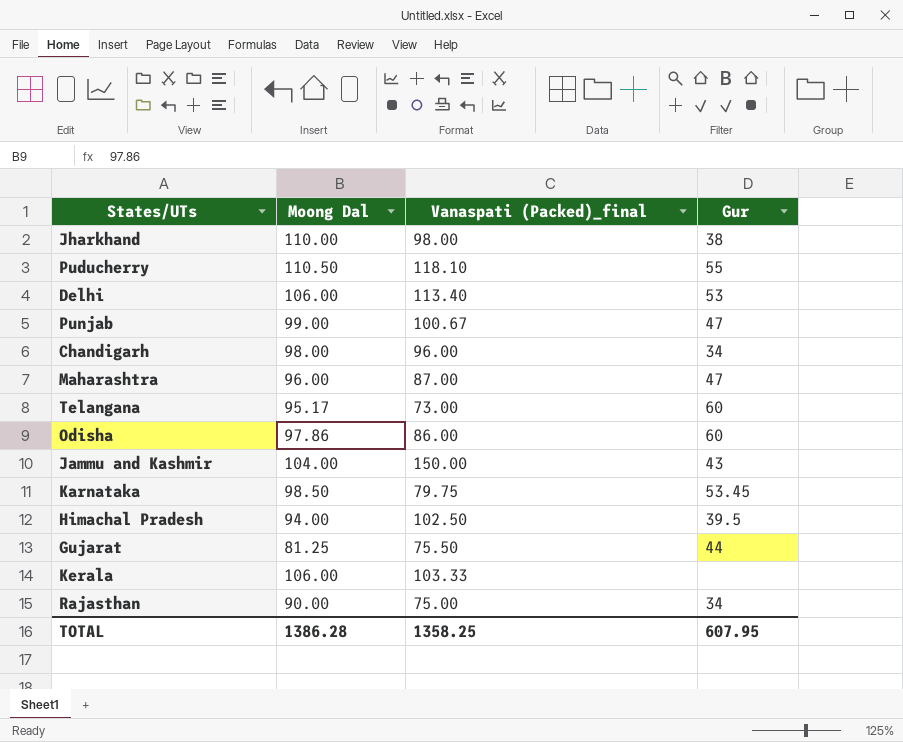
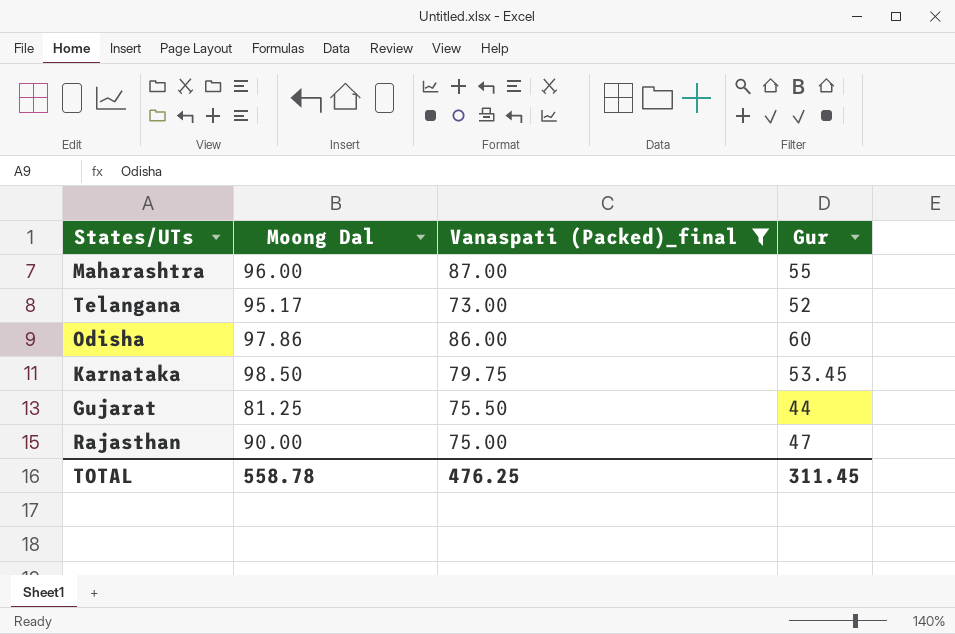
filter: none -> Vanaspati (Packed)_final <= 87.00
Maharashtra | Gur: 47 -> 55
Telangana | Gur: 60 -> 52
Rajasthan | Gur: 34 -> 47
TOTAL | Moong Dal: 1386.28 -> 558.78
TOTAL | Vanaspati (Packed)_final: 1358.25 -> 476.25
TOTAL | Gur: 607.95 -> 311.45

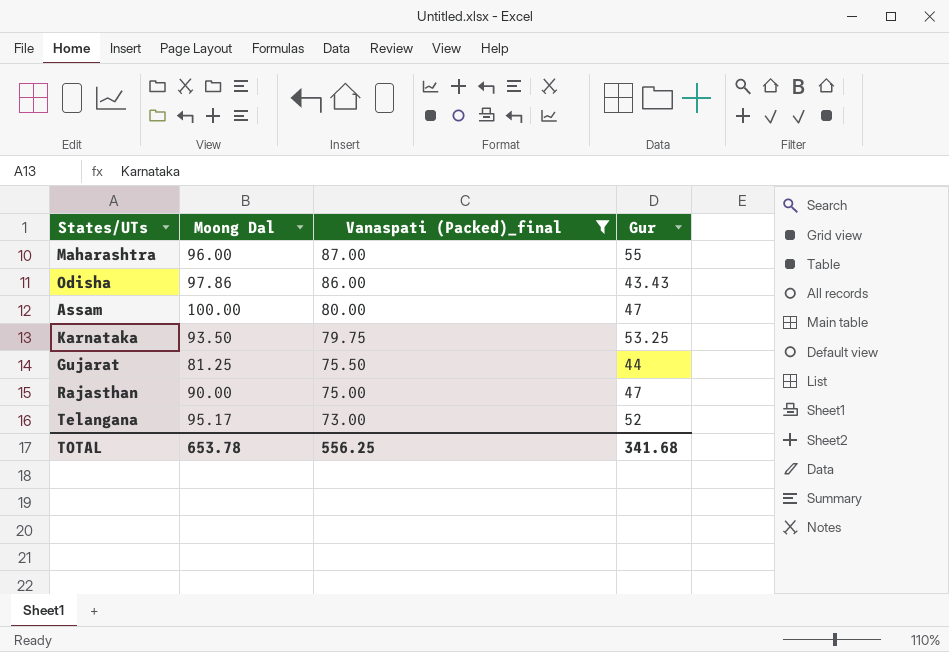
row order: none -> Vanaspati (Packed)_final descending
Odisha | Gur: 60 -> 43.43
row Assam: none -> 100.00 | 80.00 | 47
Karnataka | Moong Dal: 98.50 -> 93.50
Karnataka | Gur: 53.45 -> 53.25
TOTAL | Moong Dal: 558.78 -> 653.78
TOTAL | Vanaspati (Packed)_final: 476.25 -> 556.25
TOTAL | Gur: 311.45 -> 341.68

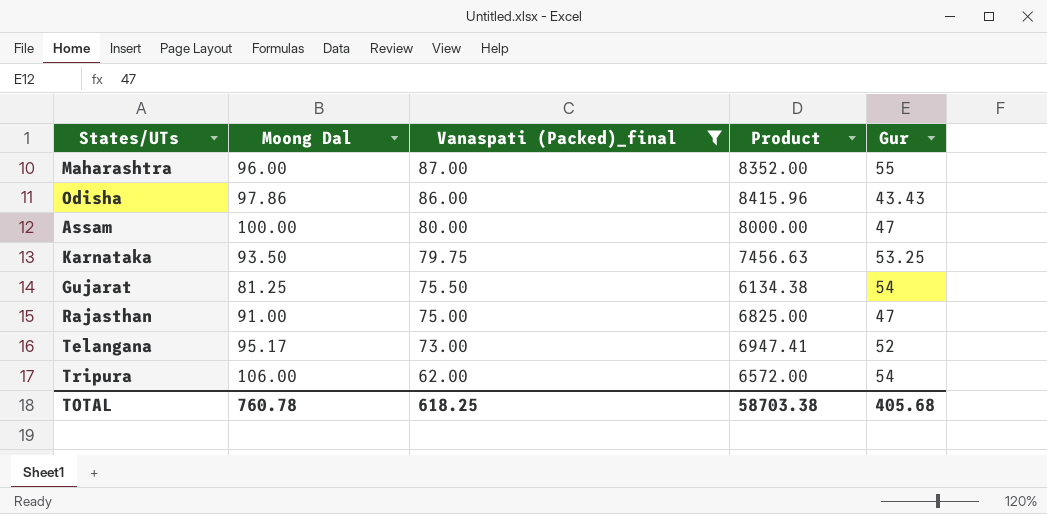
column Product | formula: none -> [Moong Dal] * [Vanaspati (Packed)_final]
Gujarat | Gur: 44 -> 54
Rajasthan | Moong Dal: 90.00 -> 91.00
row Tripura: none -> 106.00 | 62.00 | 6572.00 | 54
TOTAL | Moong Dal: 653.78 -> 760.78
TOTAL | Vanaspati (Packed)_final: 556.25 -> 618.25
TOTAL | Gur: 341.68 -> 405.68

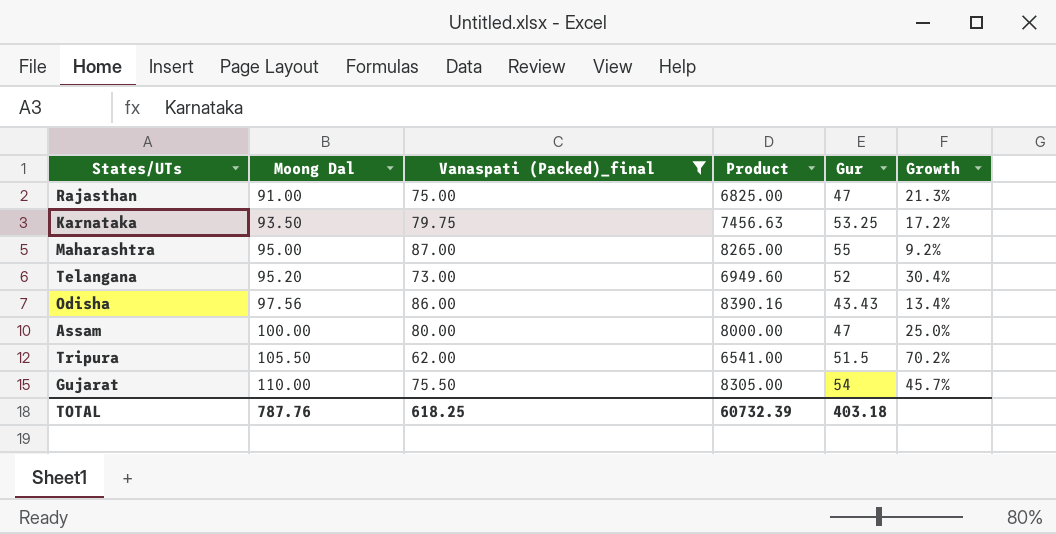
row order: Vanaspati (Packed)_final descending -> Moong Dal ascending
column Growth | formula: none -> ([Moong Dal] - [Vanaspati (Packed)_final]) / [Vanaspati (Packed)_final]
Maharashtra | Moong Dal: 96.00 -> 95.00
Maharashtra | Product: 8352.00 -> 8265.00
Telangana | Moong Dal: 95.17 -> 95.20
Telangana | Product: 6947.41 -> 6949.60
Odisha | Moong Dal: 97.86 -> 97.56
Odisha | Product: 8415.96 -> 8390.16
Tripura | Moong Dal: 106.00 -> 105.50
Tripura | Product: 6572.00 -> 6541.00
Tripura | Gur: 54 -> 51.5
Gujarat | Moong Dal: 81.25 -> 110.00
Gujarat | Product: 6134.38 -> 8305.00
TOTAL | Moong Dal: 760.78 -> 787.76
TOTAL | Product: 58703.38 -> 60732.39
TOTAL | Gur: 405.68 -> 403.18

